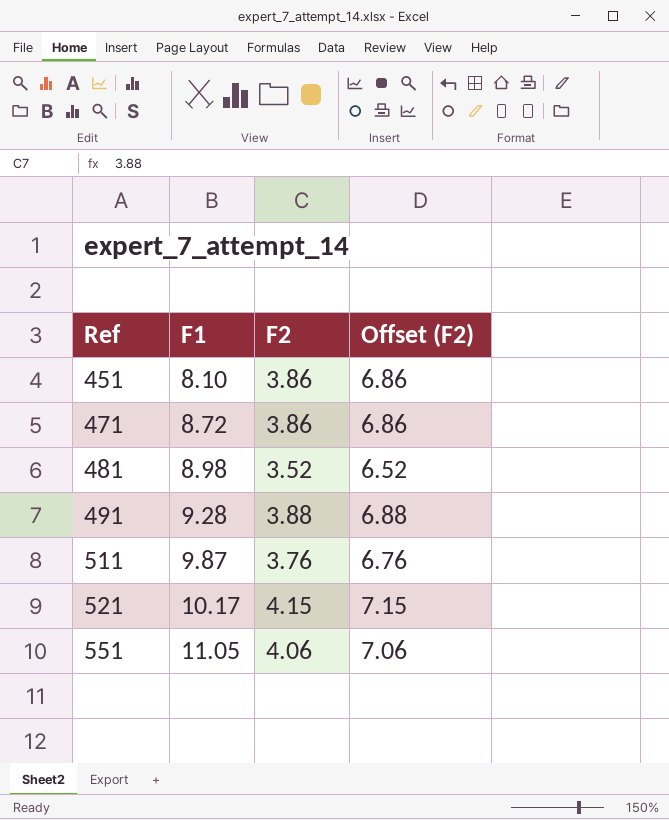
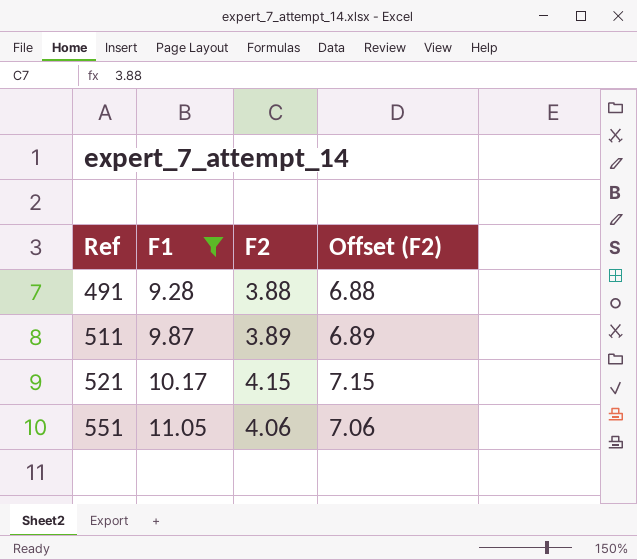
filter: none -> F1 >= 9.28
511 | F2: 3.76 -> 3.89
511 | Offset (F2): 6.76 -> 6.89

